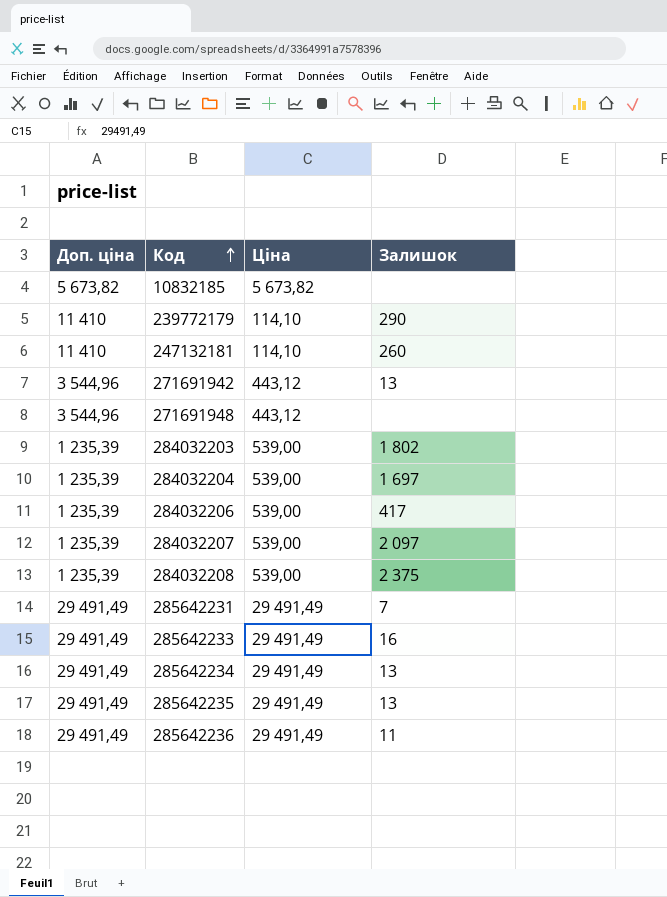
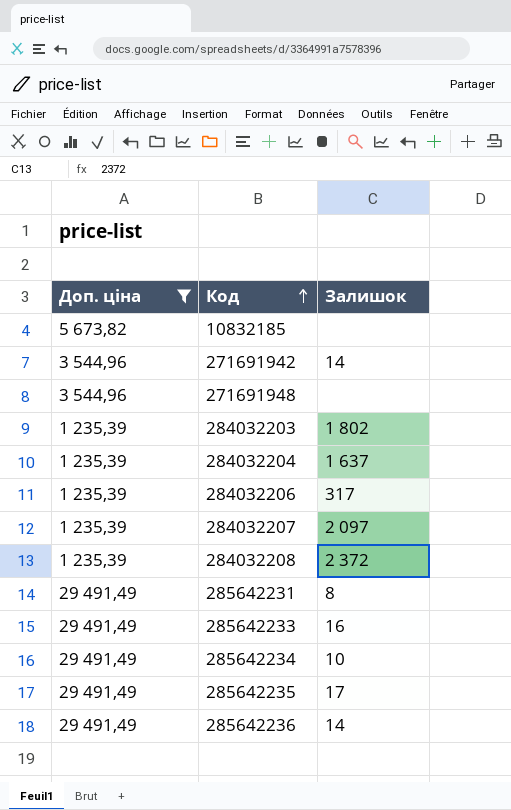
filter: none -> Доп. ціна != 11 410
column Ціна | position: 3 -> none
271691942 | Залишок: 13 -> 14
284032204 | Залишок: 1 697 -> 1 637
284032206 | Залишок: 417 -> 317
284032208 | Залишок: 2 375 -> 2 372
285642231 | Залишок: 7 -> 8
285642234 | Залишок: 13 -> 10
285642235 | Залишок: 13 -> 17
285642236 | Залишок: 11 -> 14

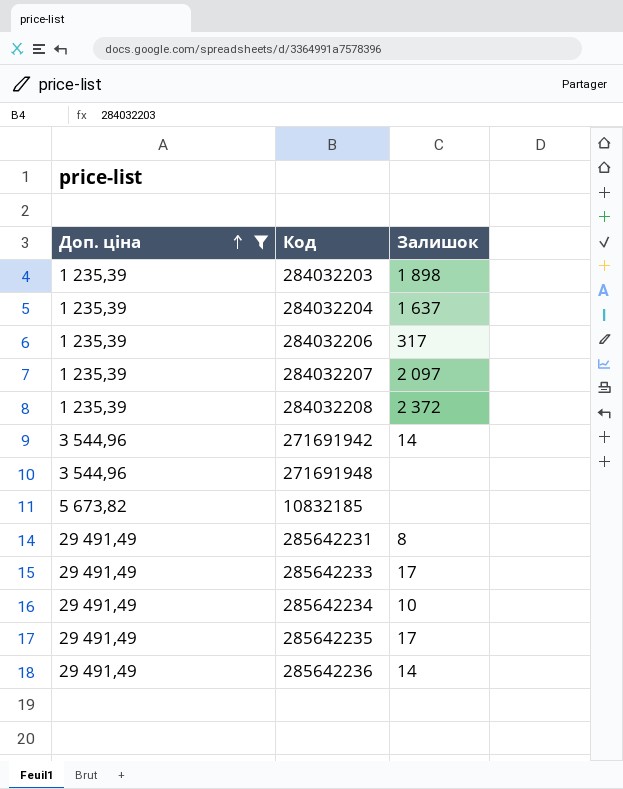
row order: Код ascending -> Доп. ціна ascending
284032203 | Залишок: 1 802 -> 1 898
285642233 | Залишок: 16 -> 17

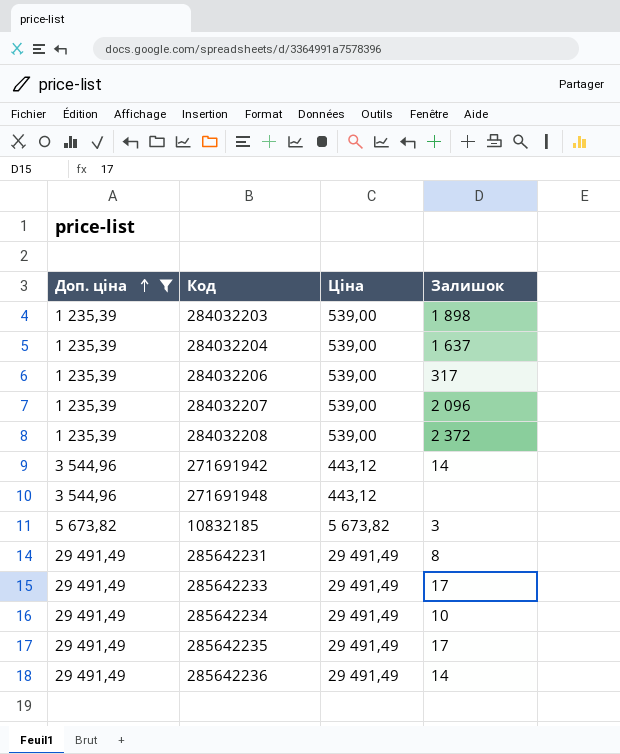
column Ціна | position: none -> 3
284032207 | Залишок: 2 097 -> 2 096
10832185 | Залишок: none -> 3

